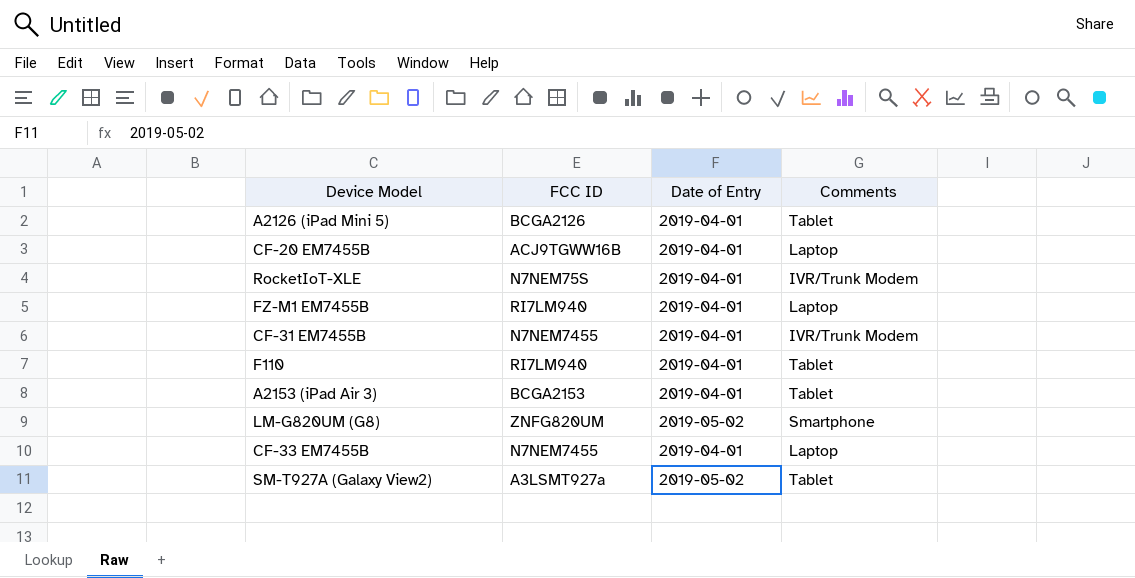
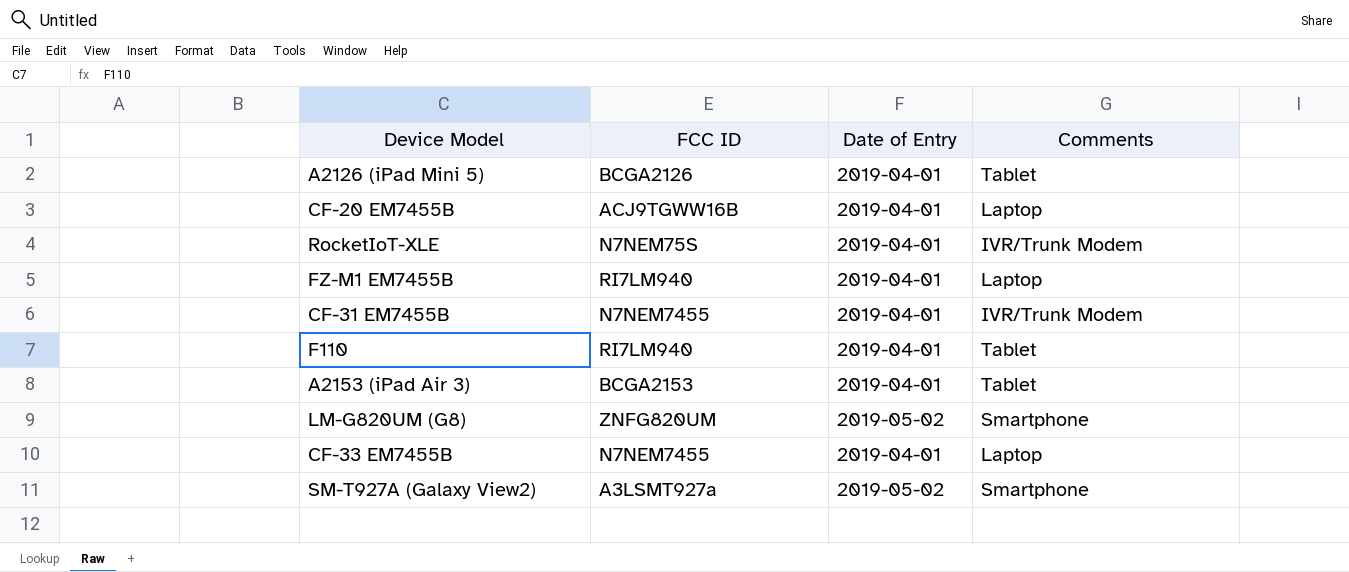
SM-T927A (Galaxy View2) | Comments: Tablet -> Smartphone

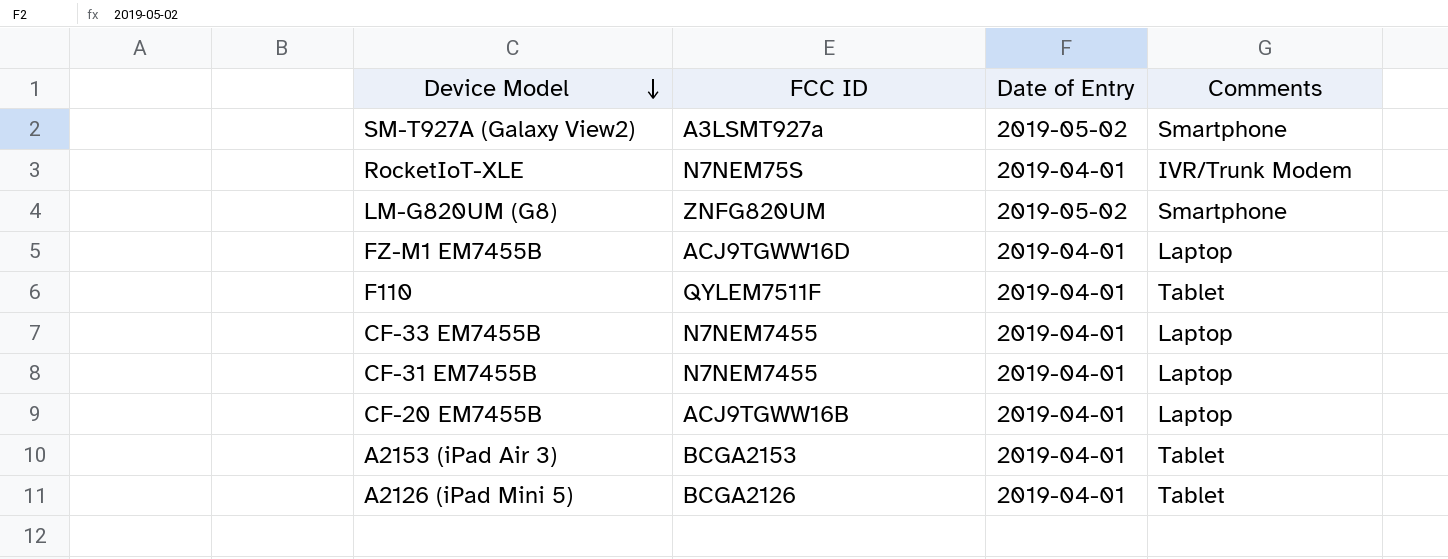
row order: none -> Device Model descending
FZ-M1 EM7455B | FCC ID: RI7LM940 -> ACJ9TGWW16D
F110 | FCC ID: RI7LM940 -> QYLEM7511F
CF-31 EM7455B | Comments: IVR/Trunk Modem -> Laptop

